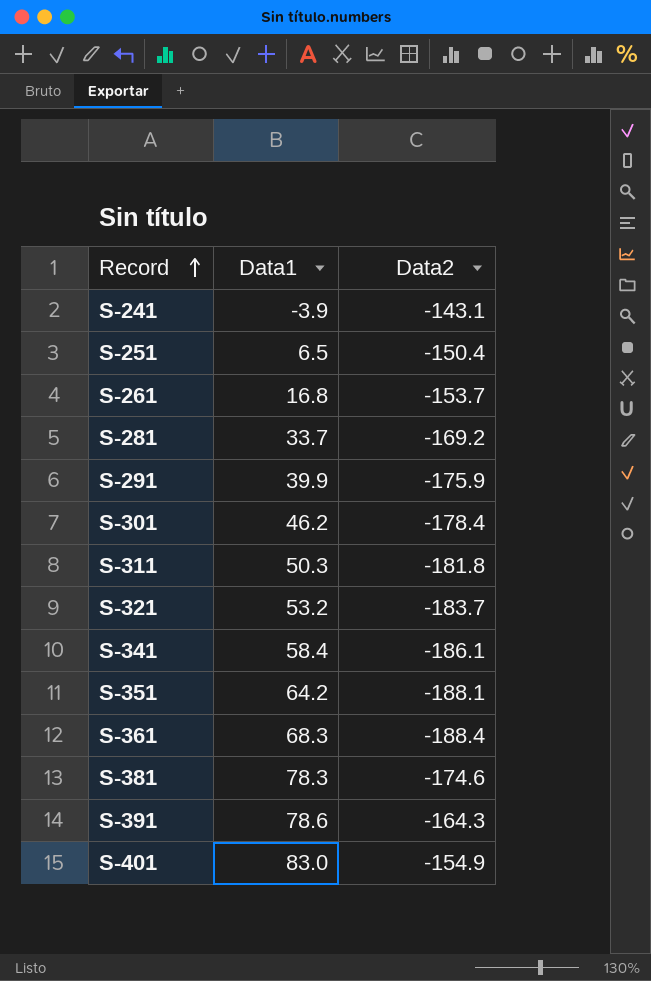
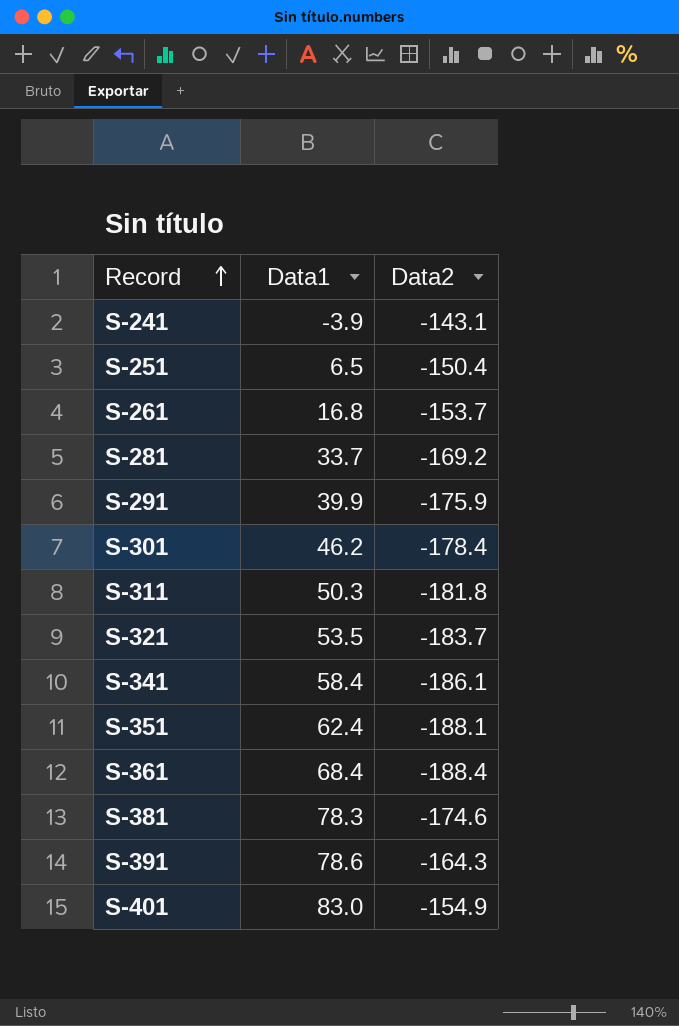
S-321 | Data1: 53.2 -> 53.5
S-351 | Data1: 64.2 -> 62.4
S-361 | Data1: 68.3 -> 68.4

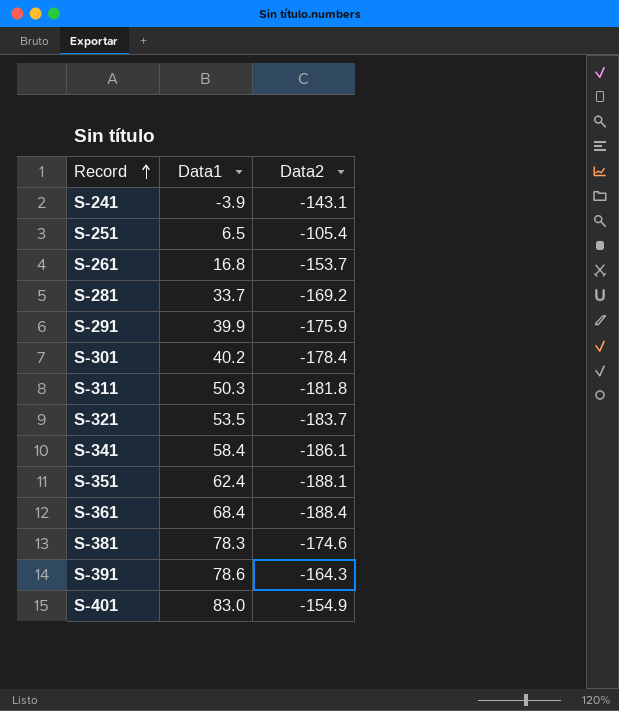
S-251 | Data2: -150.4 -> -105.4
S-301 | Data1: 46.2 -> 40.2

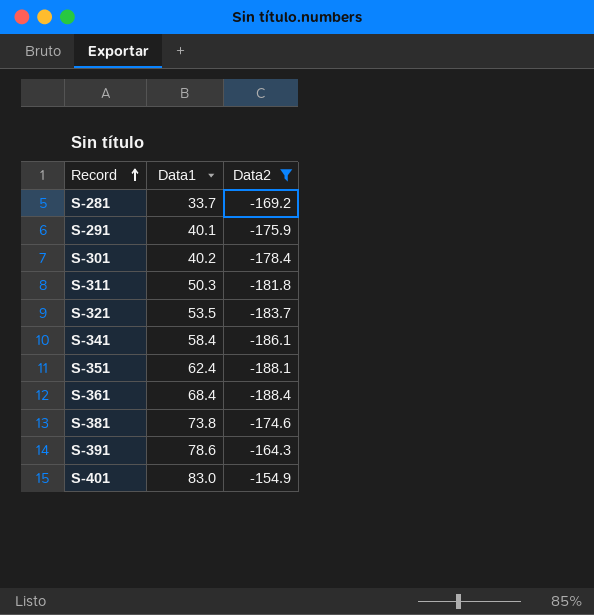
filter: none -> Data2 <= -154.9
S-291 | Data1: 39.9 -> 40.1
S-381 | Data1: 78.3 -> 73.8

